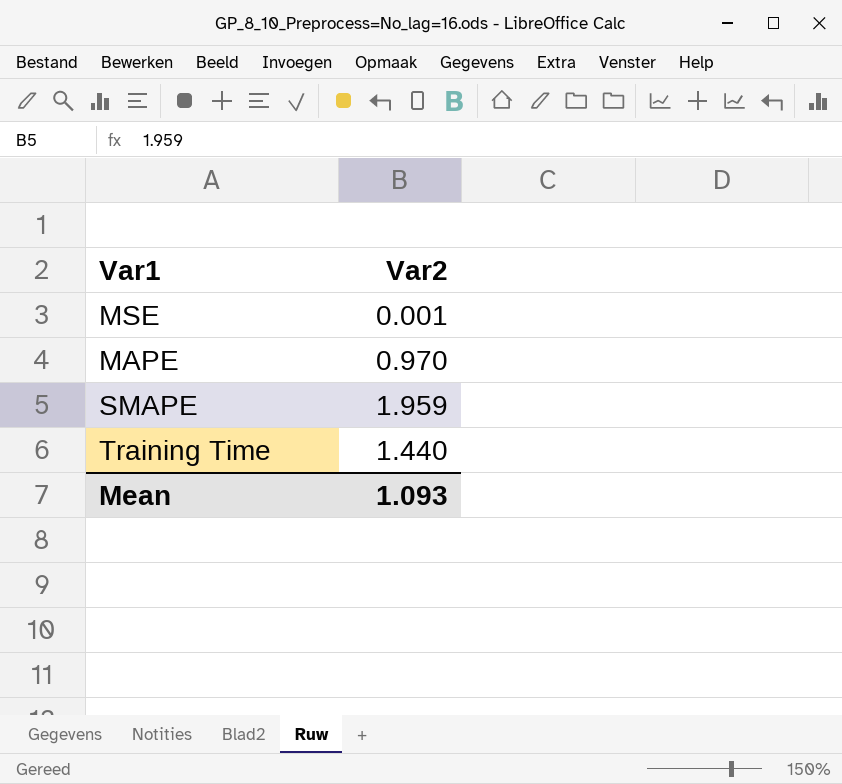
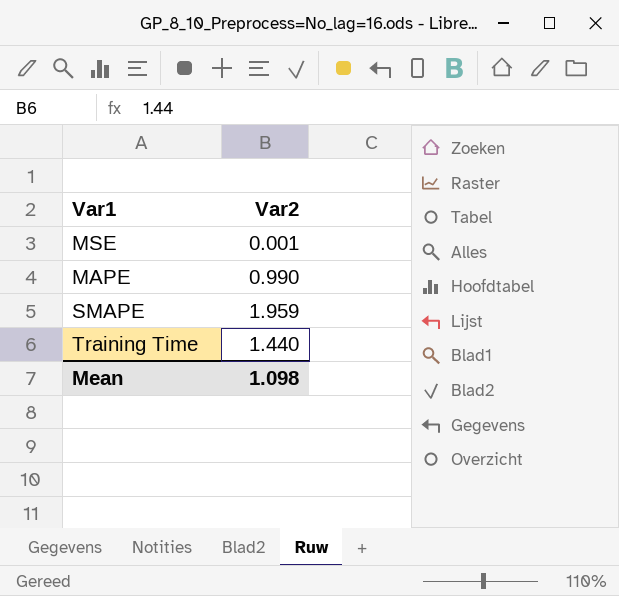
MAPE | Var2: 0.970 -> 0.990
Mean | Var2: 1.093 -> 1.098

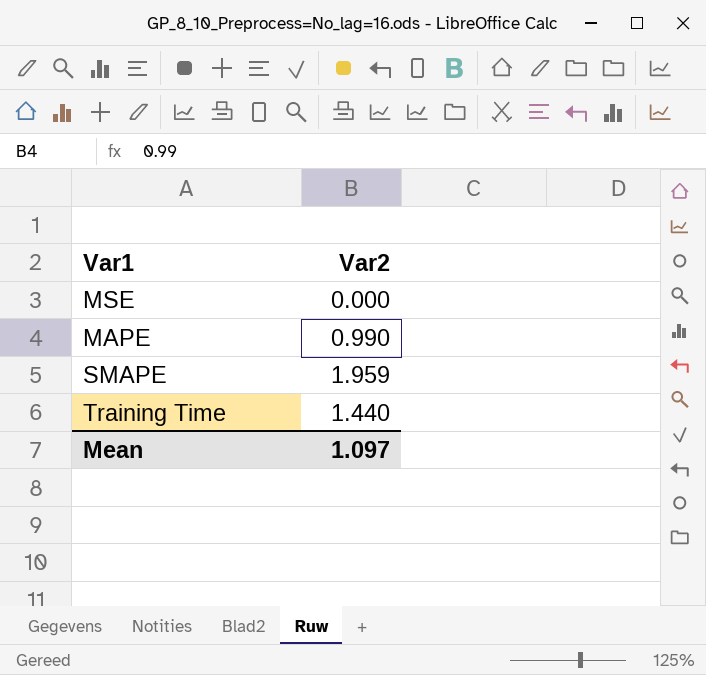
MSE | Var2: 0.001 -> 0.000
Mean | Var2: 1.098 -> 1.097

